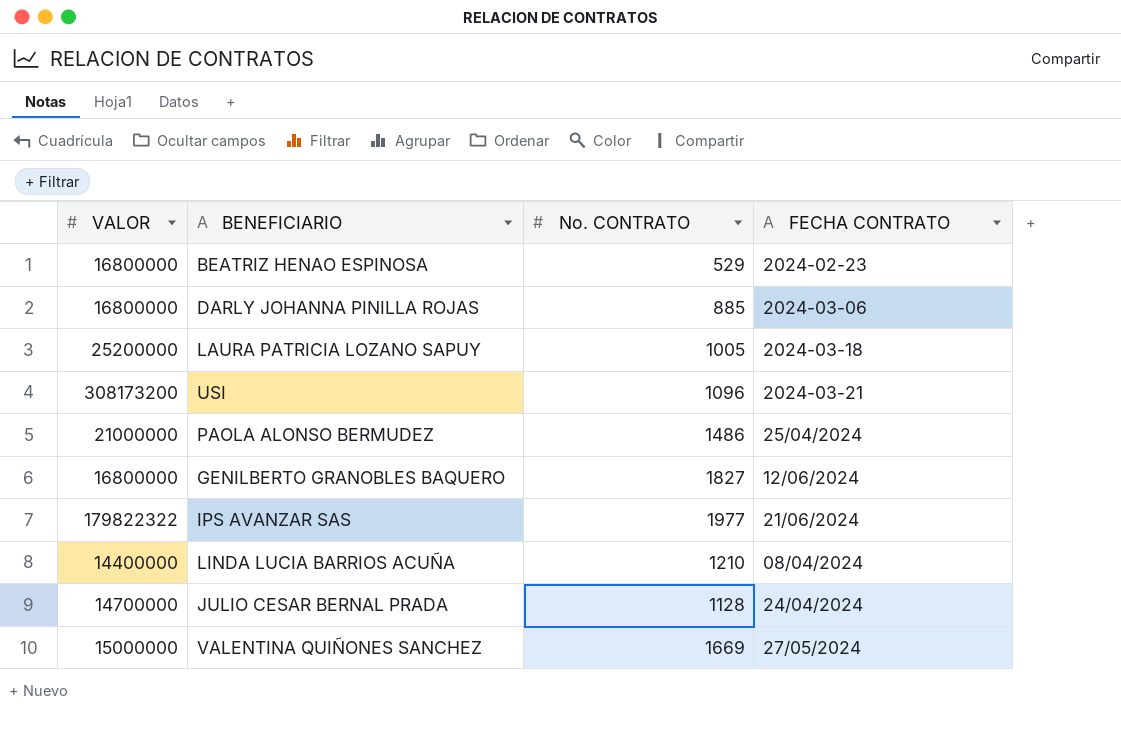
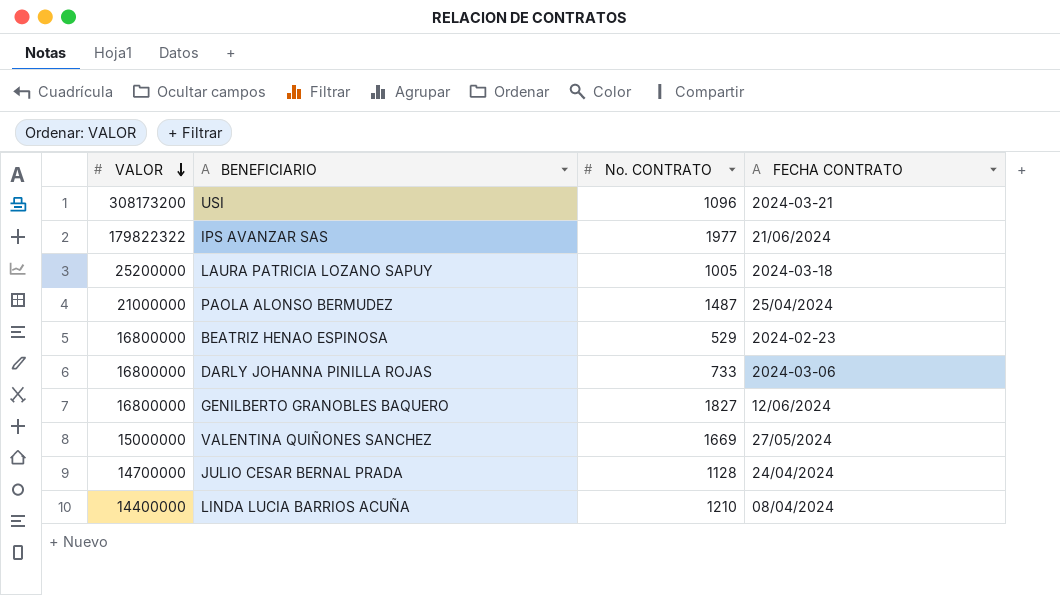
row order: none -> VALOR descending
PAOLA ALONSO BERMUDEZ | No. CONTRATO: 1486 -> 1487
DARLY JOHANNA PINILLA ROJAS | No. CONTRATO: 885 -> 733

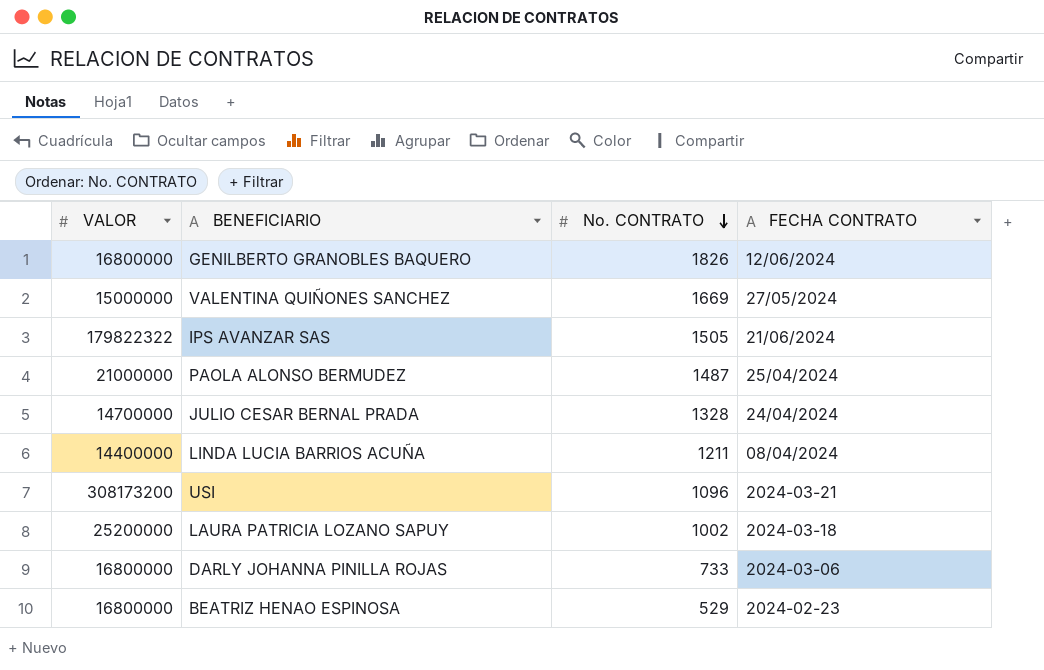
row order: VALOR descending -> No. CONTRATO descending
GENILBERTO GRANOBLES BAQUERO | No. CONTRATO: 1827 -> 1826
IPS AVANZAR SAS | No. CONTRATO: 1977 -> 1505
JULIO CESAR BERNAL PRADA | No. CONTRATO: 1128 -> 1328
LINDA LUCIA BARRIOS ACUÑA | No. CONTRATO: 1210 -> 1211
LAURA PATRICIA LOZANO SAPUY | No. CONTRATO: 1005 -> 1002

